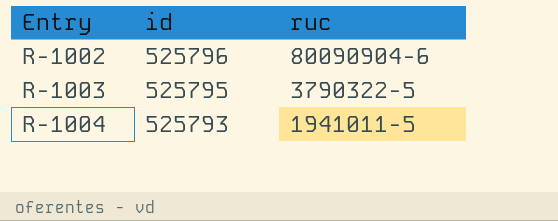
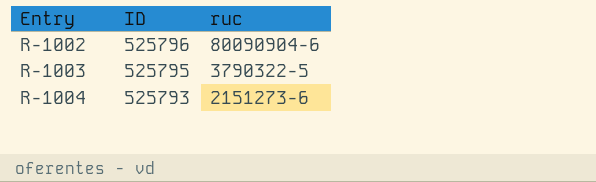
column name: id -> ID
R-1004 | ruc: 1941011-5 -> 2151273-6

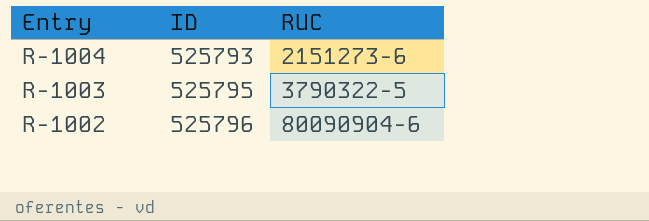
row order: Entry ascending -> Entry descending
column name: ruc -> RUC

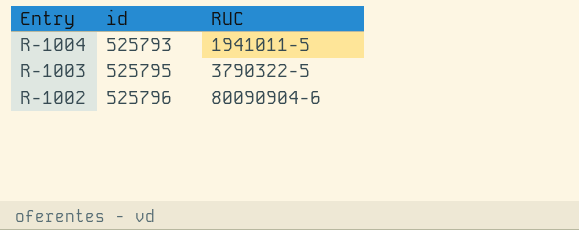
column name: ID -> id
R-1004 | RUC: 2151273-6 -> 1941011-5

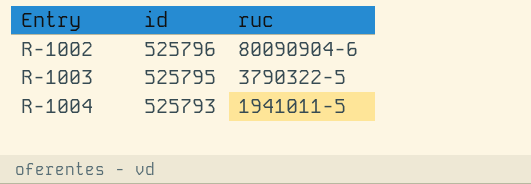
row order: Entry descending -> Entry ascending
column name: RUC -> ruc

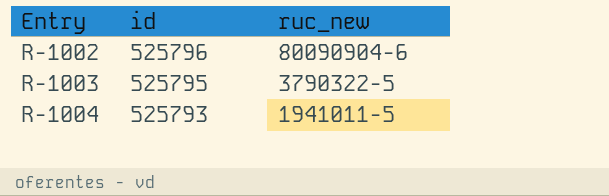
column name: ruc -> ruc_new

